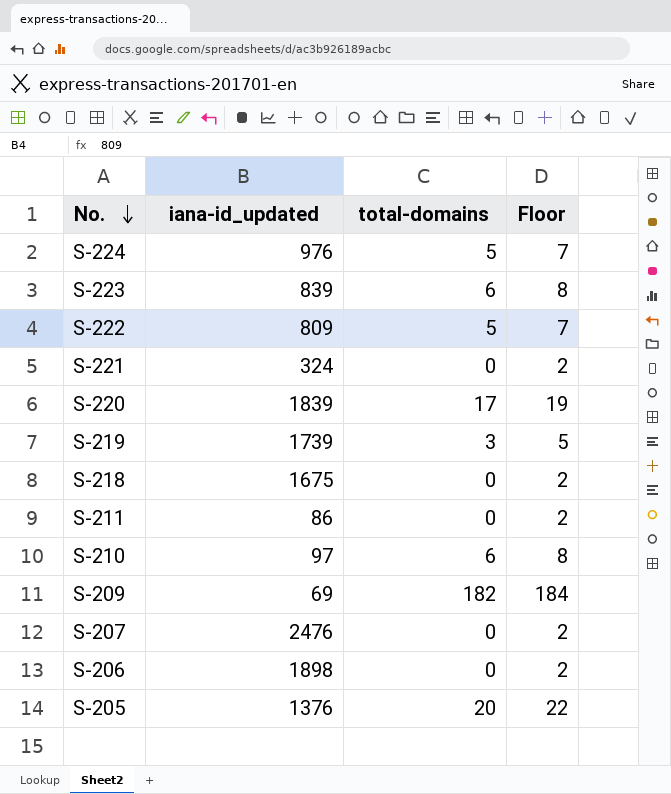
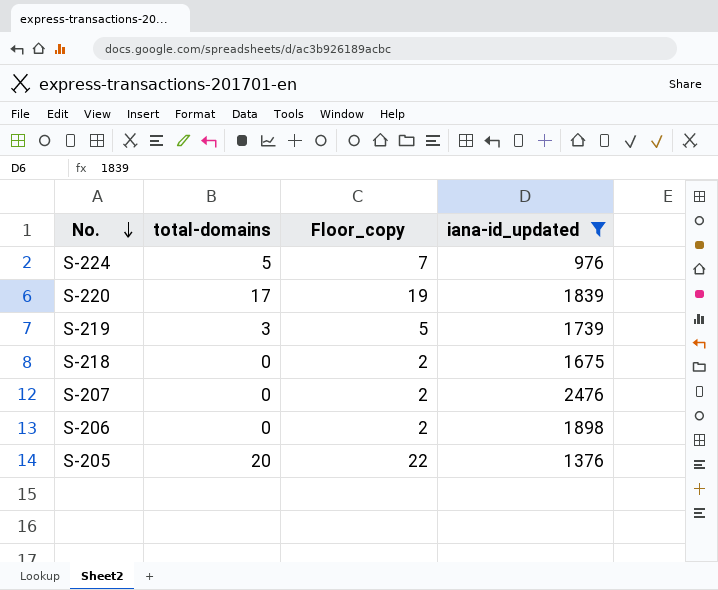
filter: none -> iana-id_updated >= 976
column name: Floor -> Floor_copy
column iana-id_updated | position: 2 -> 4

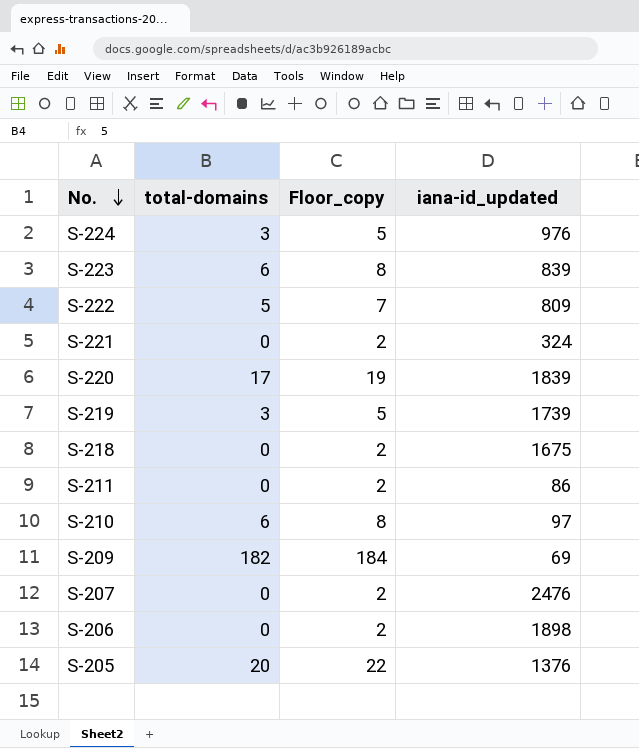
filter: iana-id_updated >= 976 -> none
S-224 | total-domains: 5 -> 3
S-224 | Floor_copy: 7 -> 5

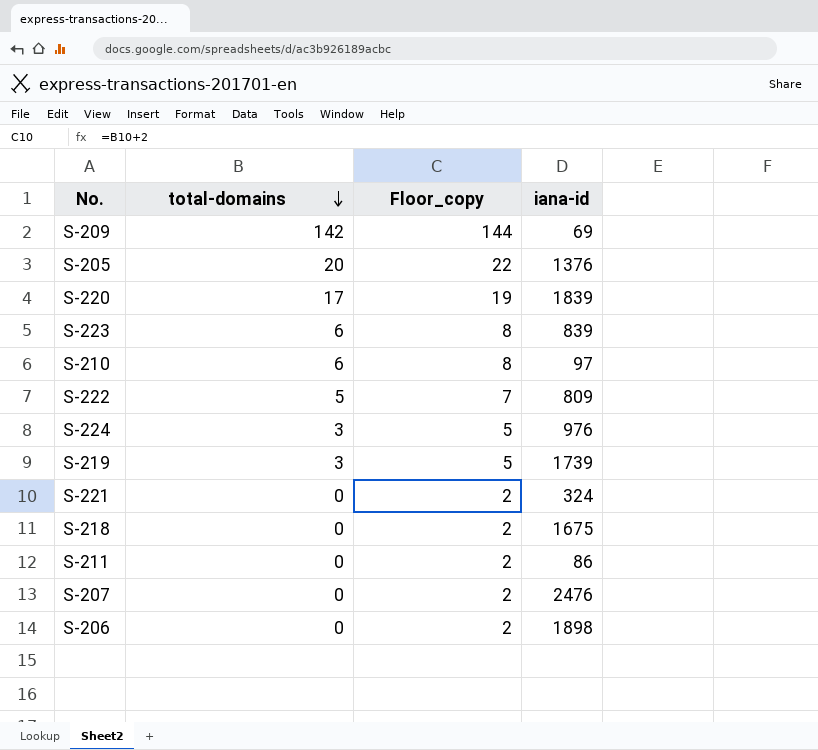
row order: No. descending -> total-domains descending
column name: iana-id_updated -> iana-id
S-209 | total-domains: 182 -> 142
S-209 | Floor_copy: 184 -> 144

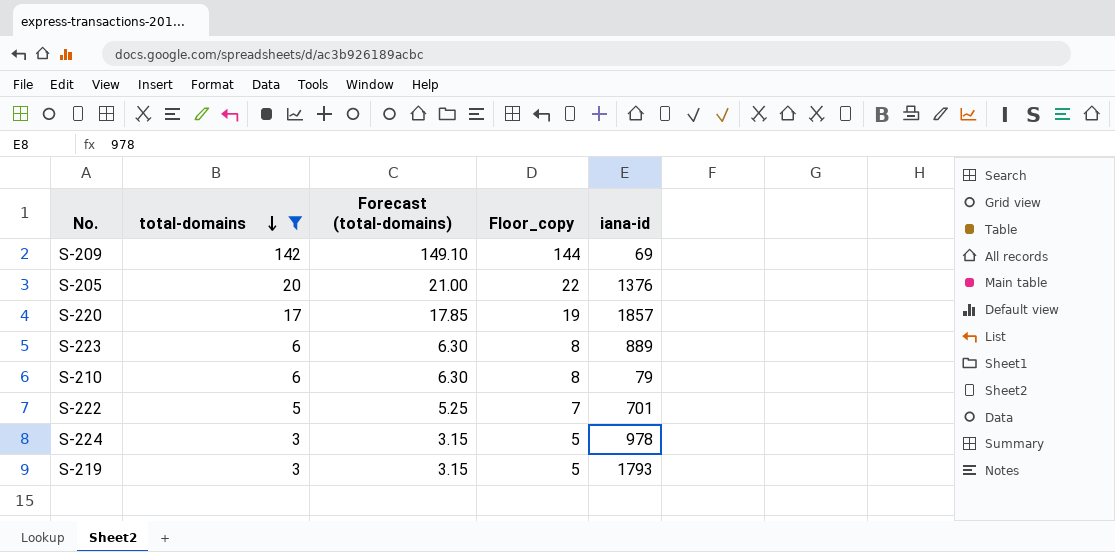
filter: none -> total-domains != 0
column Forecast (total-domains) | formula: none -> [total-domains] * 1.05
S-220 | iana-id: 1839 -> 1857
S-223 | iana-id: 839 -> 889
S-210 | iana-id: 97 -> 79
S-222 | iana-id: 809 -> 701
S-224 | iana-id: 976 -> 978
S-219 | iana-id: 1739 -> 1793

